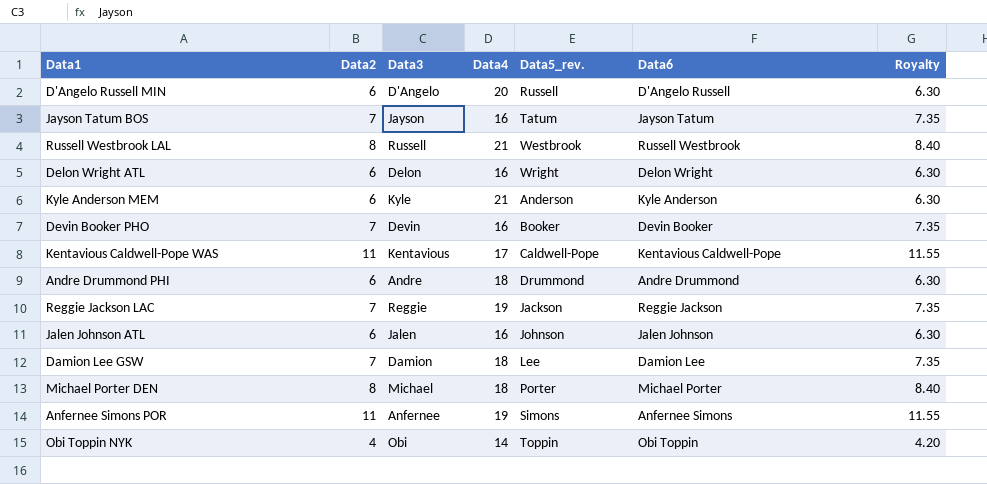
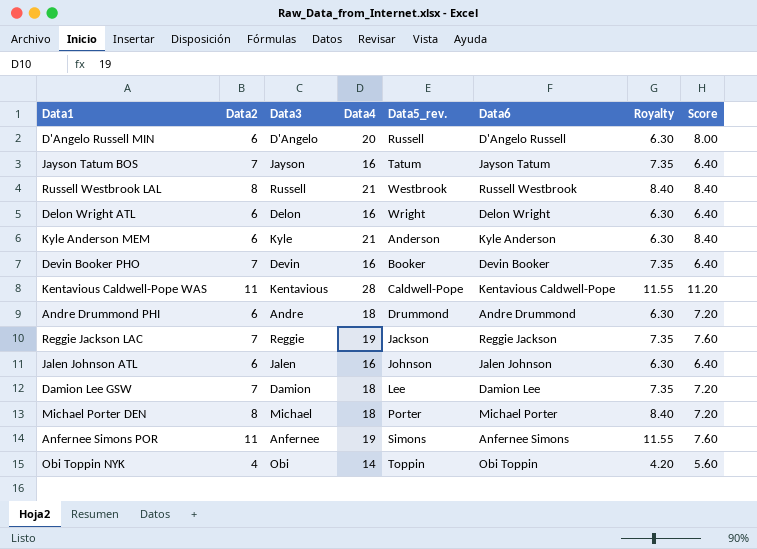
column Score | formula: none -> [Data4] * 0.4
Kentavious Caldwell-Pope WAS | Data4: 17 -> 28

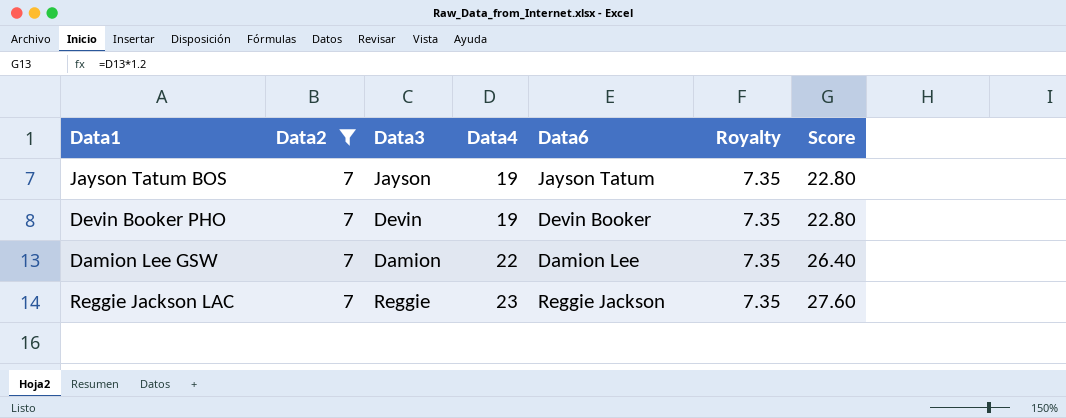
filter: none -> Data2 = 7
row order: none -> Data4 ascending
column Data5_rev. | position: 5 -> none
column Score | formula: [Data4] * 0.4 -> [Data4] * 1.2
Jayson Tatum BOS | Data4: 16 -> 19
Devin Booker PHO | Data4: 16 -> 19
Damion Lee GSW | Data4: 18 -> 22
Reggie Jackson LAC | Data4: 19 -> 23

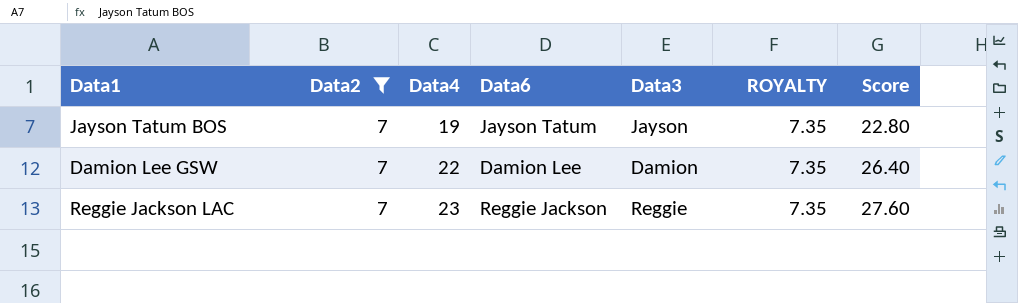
column Data3 | position: 3 -> 5
column name: Royalty -> ROYALTY
row Devin Booker PHO: 7 | Devin | 19 | Devin Booker | 7.35 | 22.80 -> none

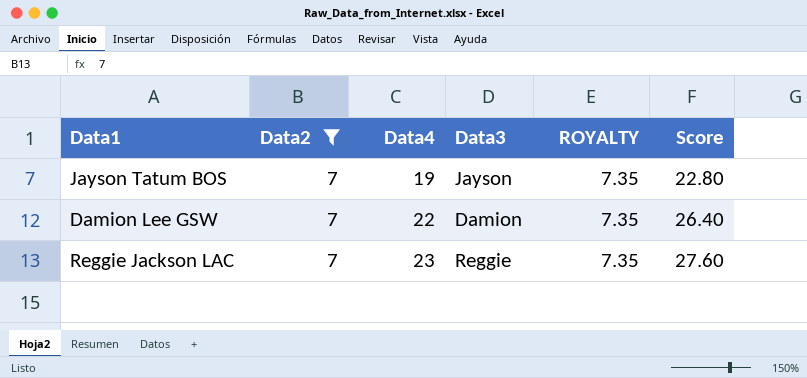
column Data6 | position: 4 -> none

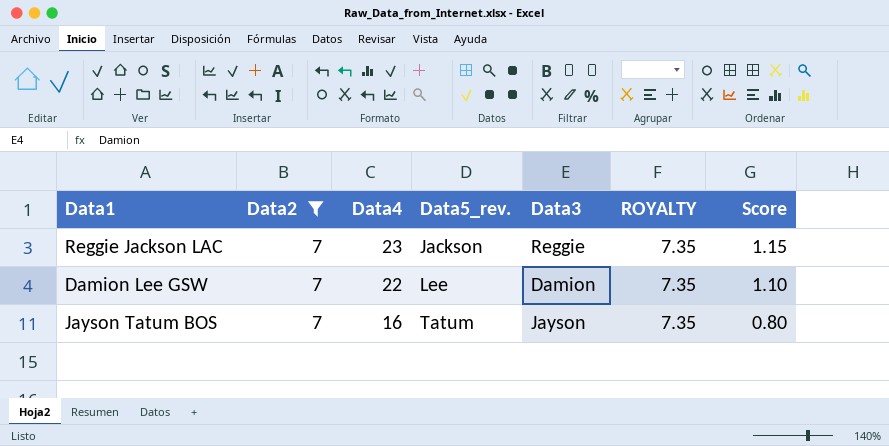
row order: Data4 ascending -> Data4 descending
column Data5_rev. | position: none -> 4
column Score | formula: [Data4] * 1.2 -> [Data4] * 0.05
Jayson Tatum BOS | Data4: 19 -> 16

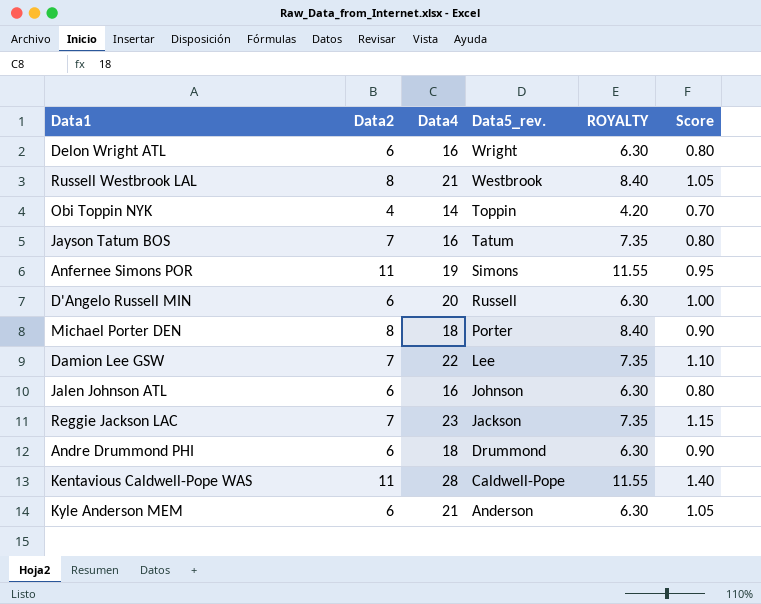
filter: Data2 = 7 -> none
row order: Data4 descending -> Data5_rev. descending
column Data3 | position: 5 -> none

